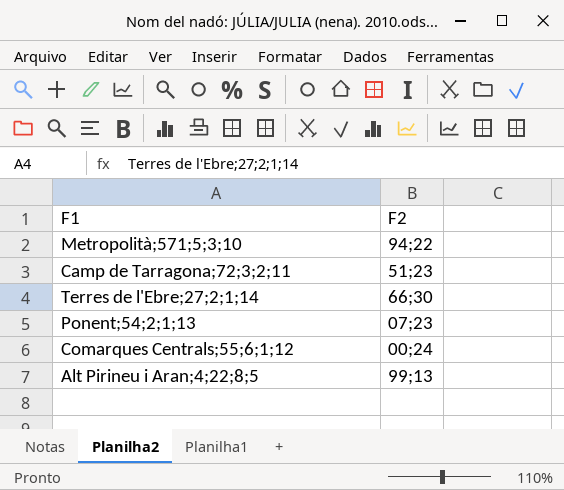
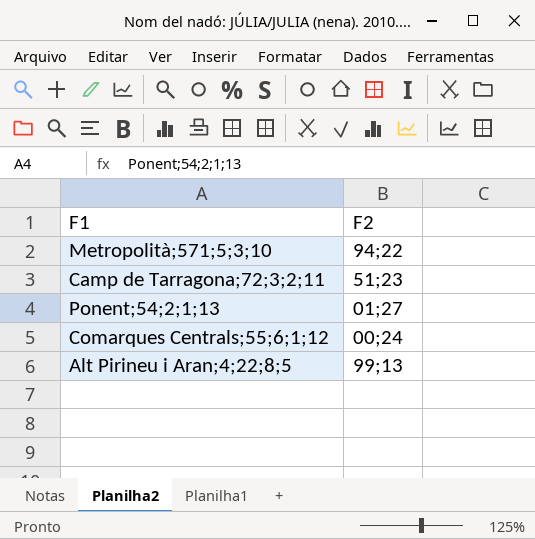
row Terres de l'Ebre;27;2;1;14: 66;30 -> none
Ponent;54;2;1;13 | F2: 07;23 -> 01;27

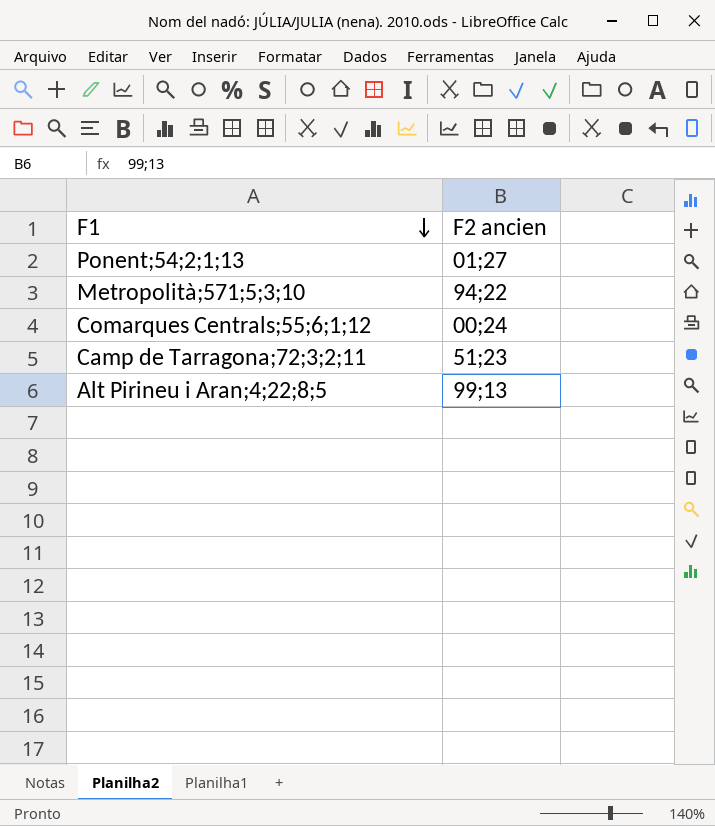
row order: none -> F1 descending
column name: F2 -> F2 ancien

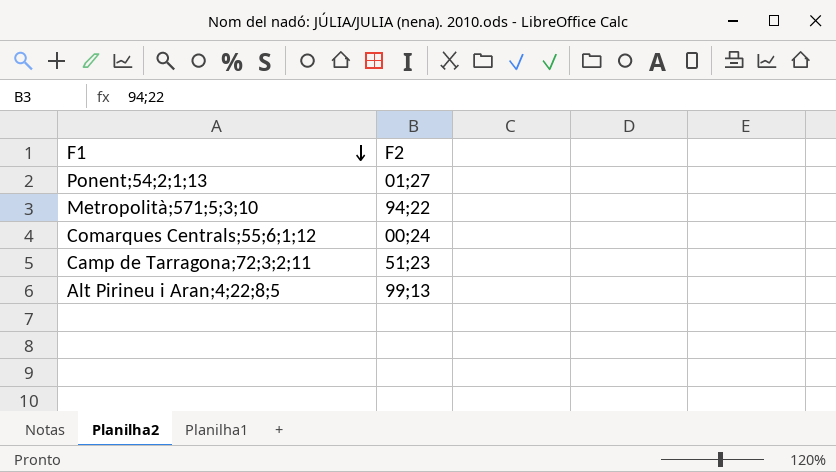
column name: F2 ancien -> F2

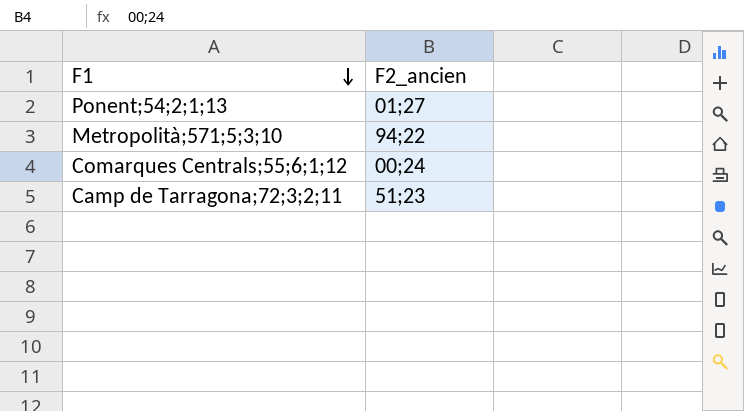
column name: F2 -> F2_ancien
row Alt Pirineu i Aran;4;22;8;5: 99;13 -> none

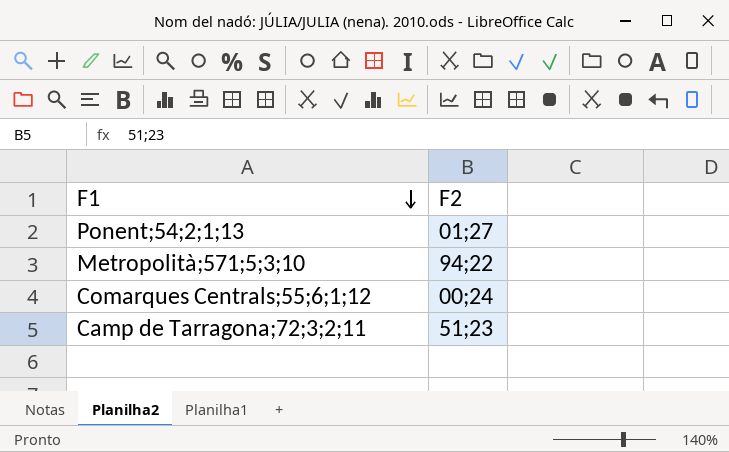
column name: F2_ancien -> F2

